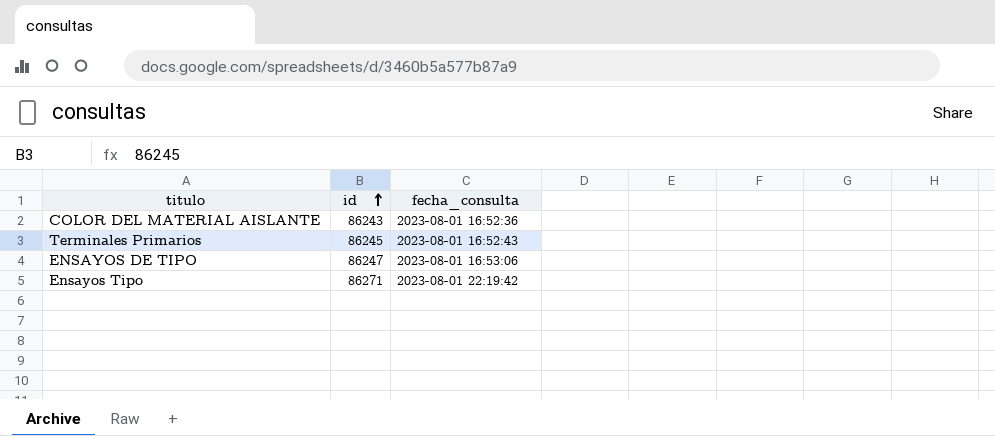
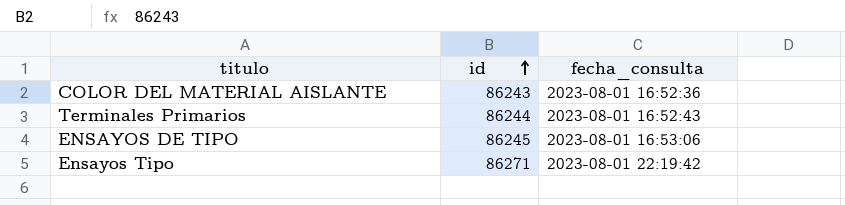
Terminales Primarios | id: 86245 -> 86244
ENSAYOS DE TIPO | id: 86247 -> 86245

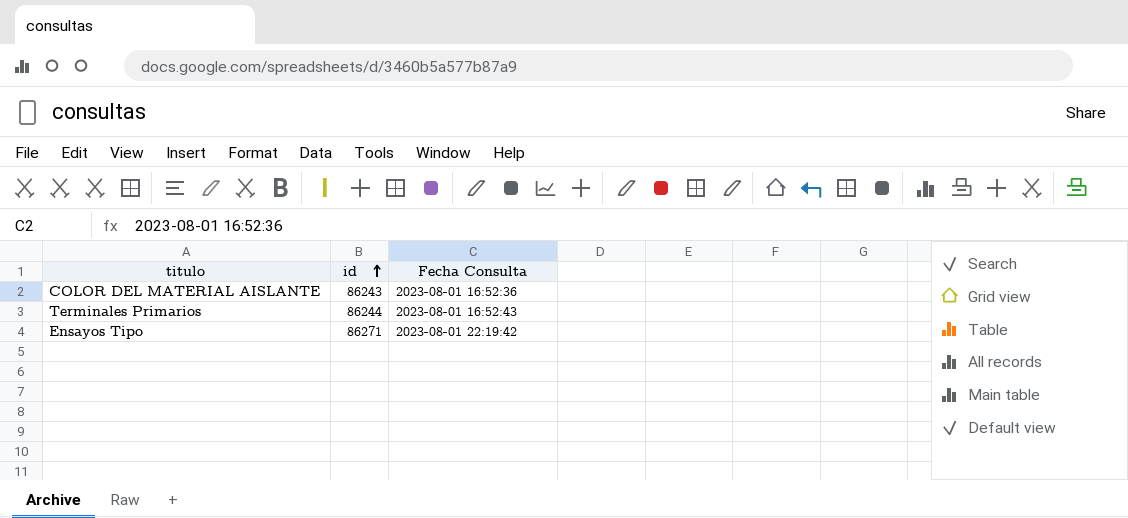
column name: fecha_consulta -> Fecha Consulta
row ENSAYOS DE TIPO: 86245 | 2023-08-01 16:53:06 -> none

